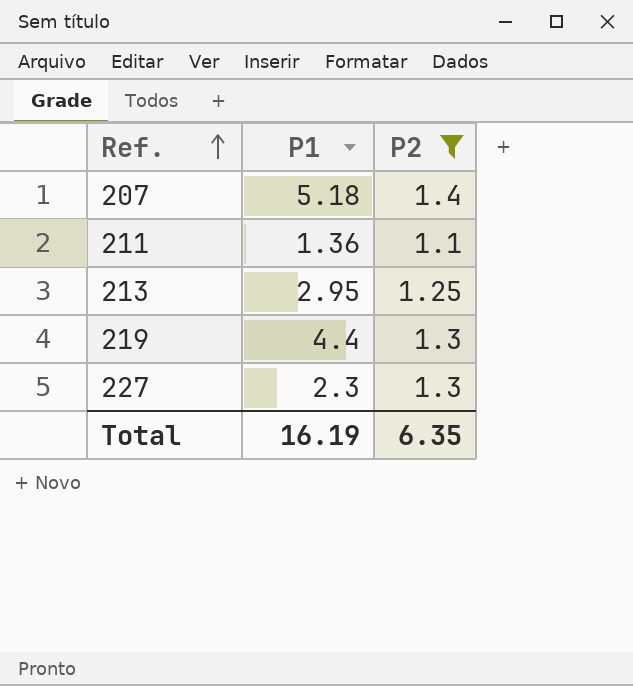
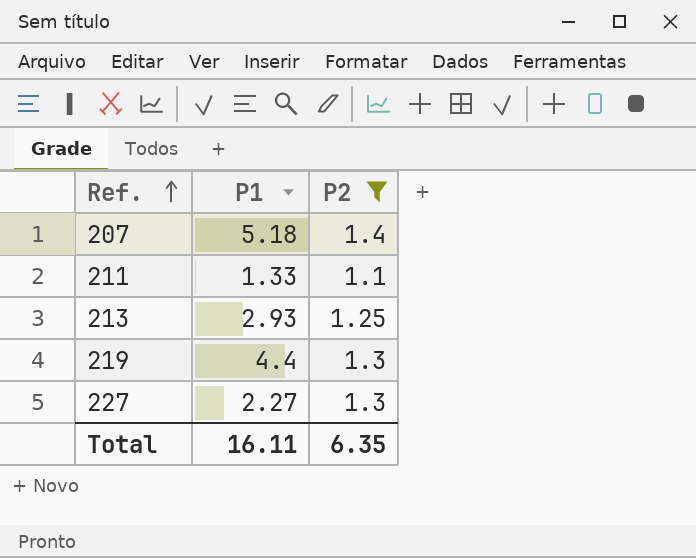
211 | P1: 1.36 -> 1.33
213 | P1: 2.95 -> 2.93
227 | P1: 2.3 -> 2.27
Total | P1: 16.19 -> 16.11

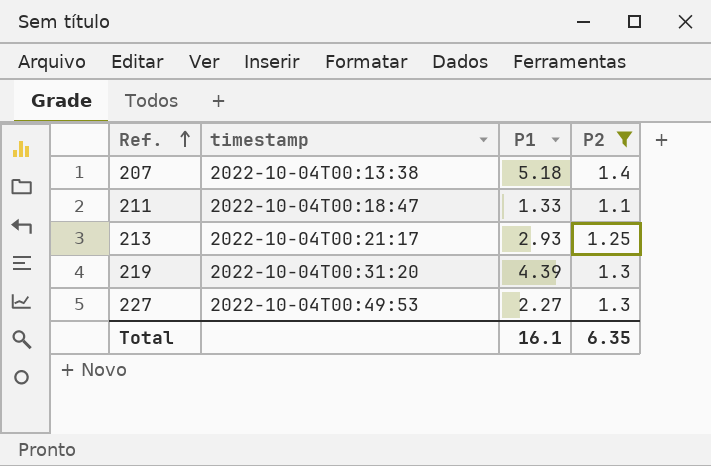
column timestamp | position: none -> 2
219 | P1: 4.4 -> 4.39
Total | P1: 16.11 -> 16.1

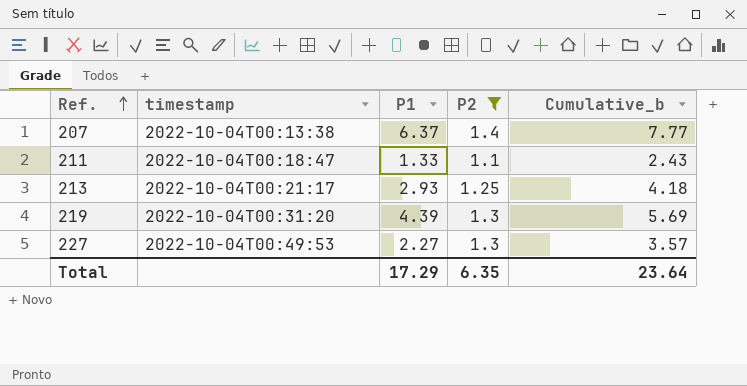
column Cumulative_b | formula: none -> [P1] + [P2]
207 | P1: 5.18 -> 6.37
Total | P1: 16.1 -> 17.29

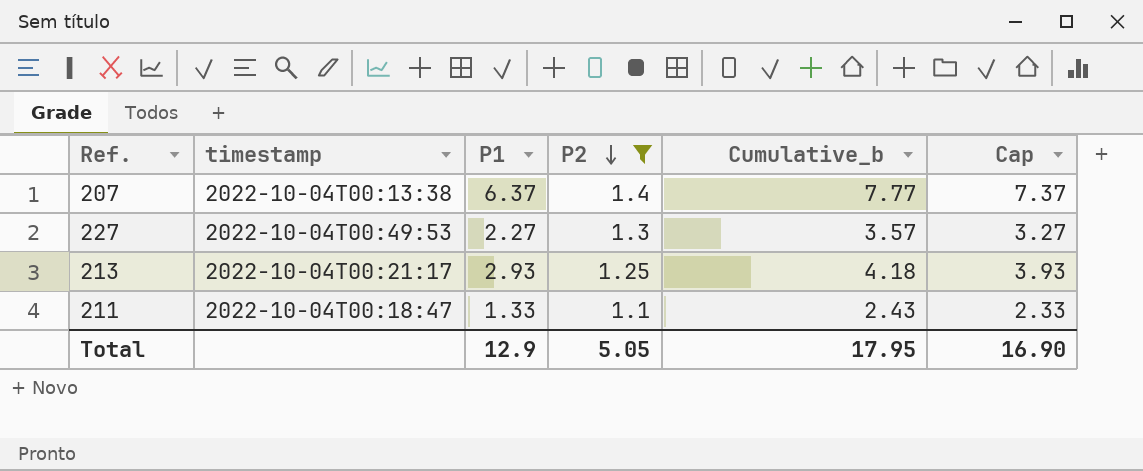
row order: Ref. ascending -> P2 descending
column Cap | formula: none -> [P1] + 1
row 219: 2022-10-04T00:31:20 | 4.39 | 1.3 | 5.69 -> none
Total | P1: 17.29 -> 12.9
Total | P2: 6.35 -> 5.05
Total | Cumulative_b: 23.64 -> 17.95

